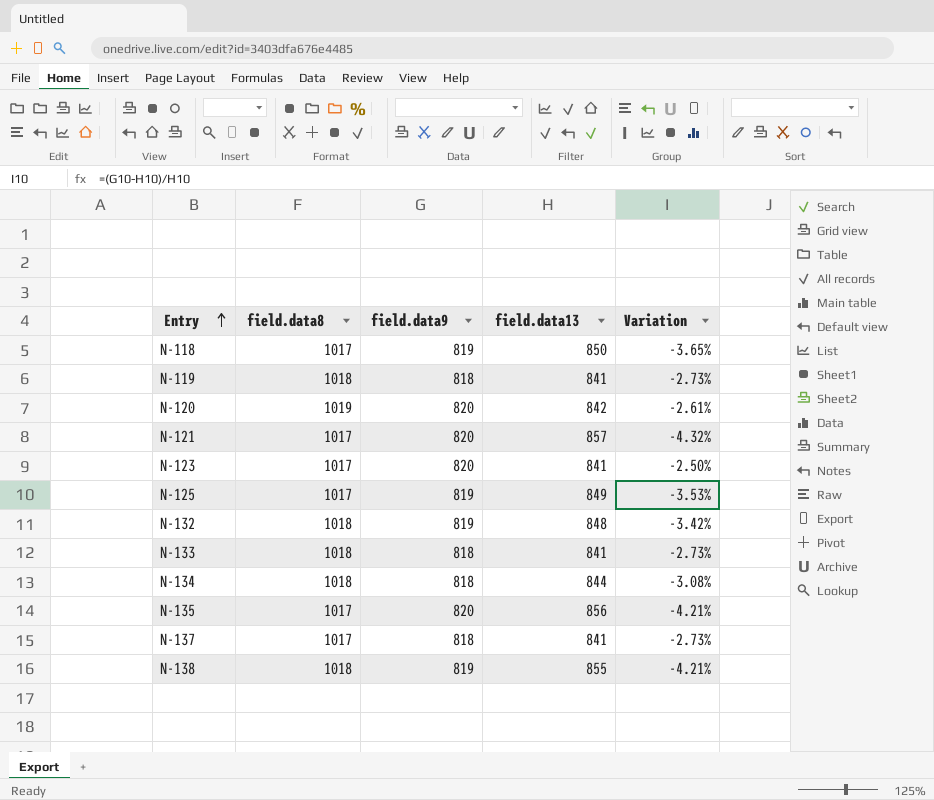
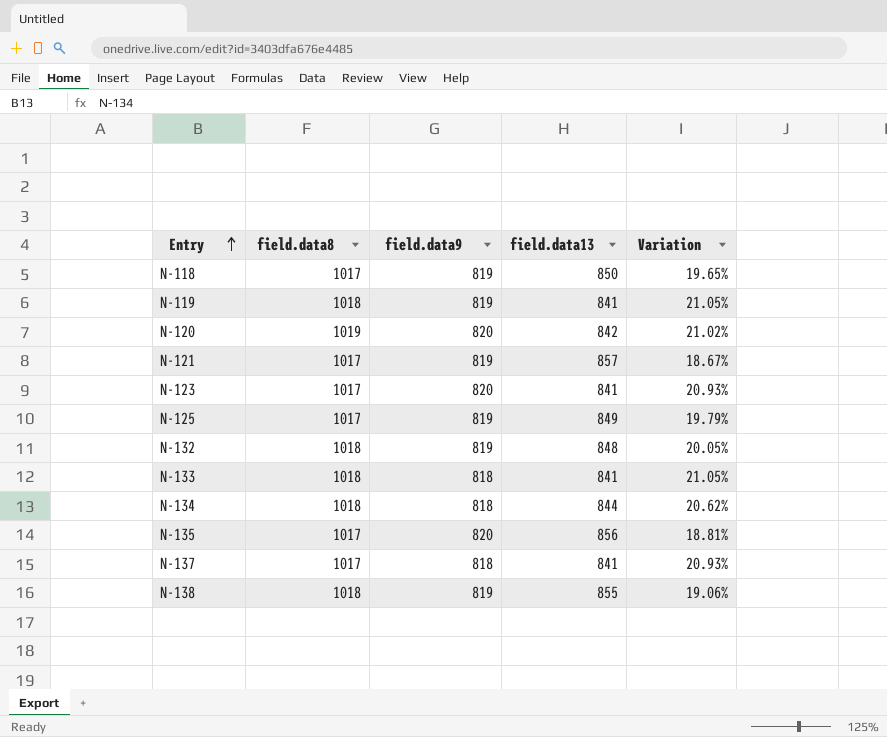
column Variation | formula: ([field.data9] - [field.data13]) / [field.data13] -> ([field.data8] - [field.data13]) / [field.data13]
N-119 | field.data9: 818 -> 819
N-121 | field.data9: 820 -> 819

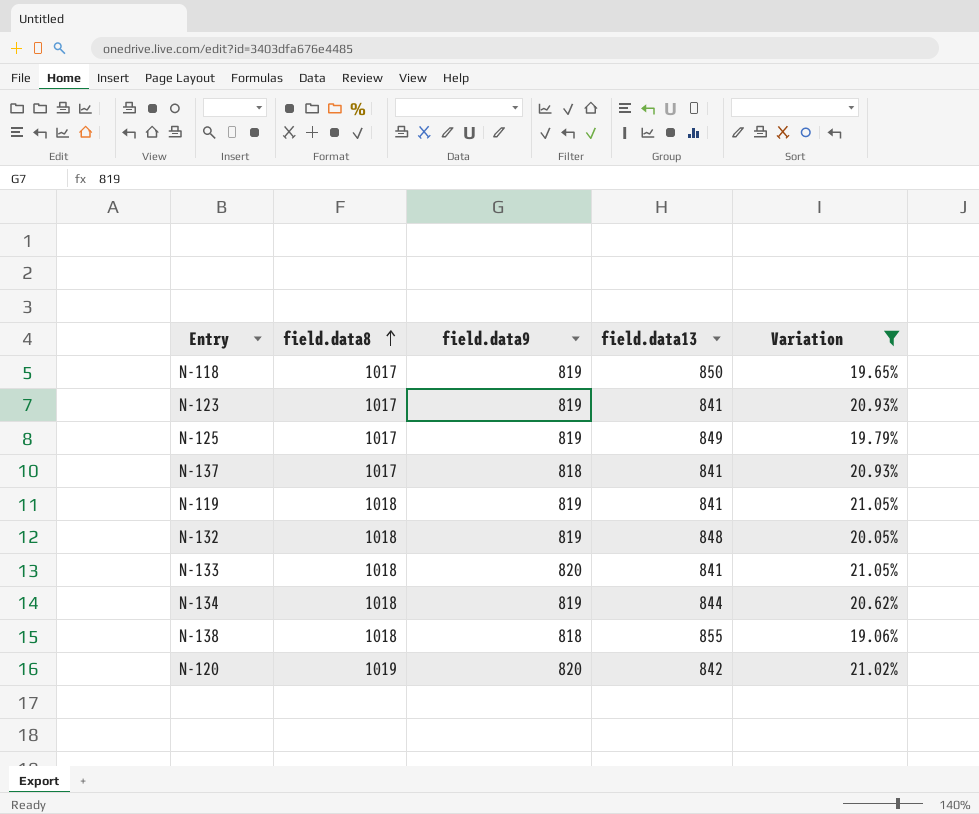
filter: none -> Variation >= 19.06%
row order: Entry ascending -> field.data8 ascending
N-123 | field.data9: 820 -> 819
N-133 | field.data9: 818 -> 820
N-134 | field.data9: 818 -> 819
N-138 | field.data9: 819 -> 818

